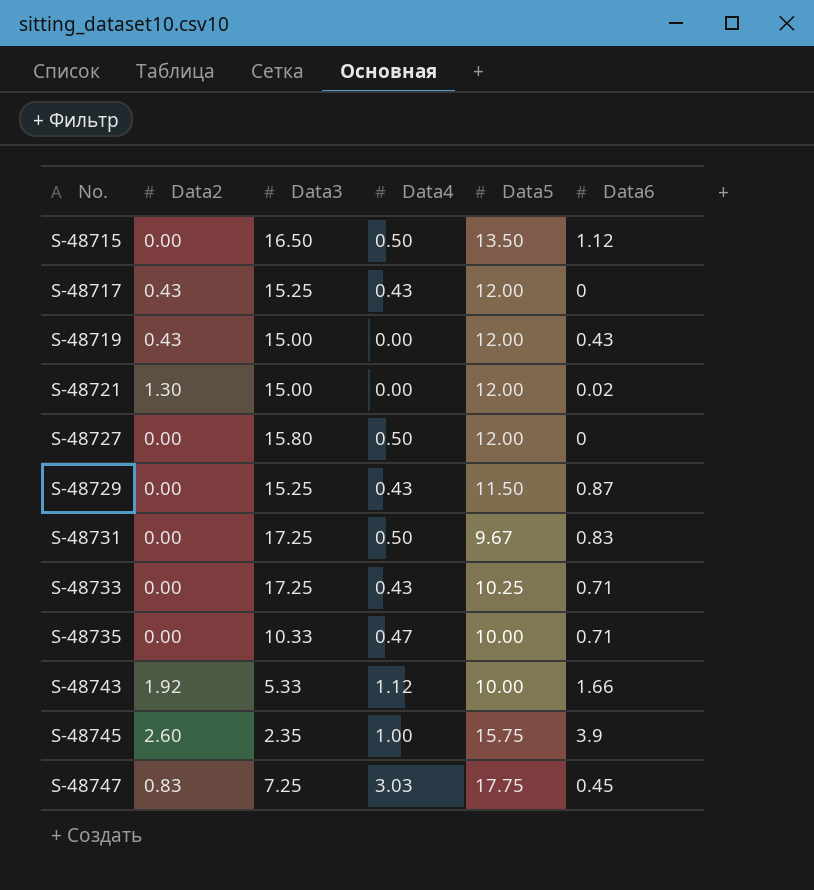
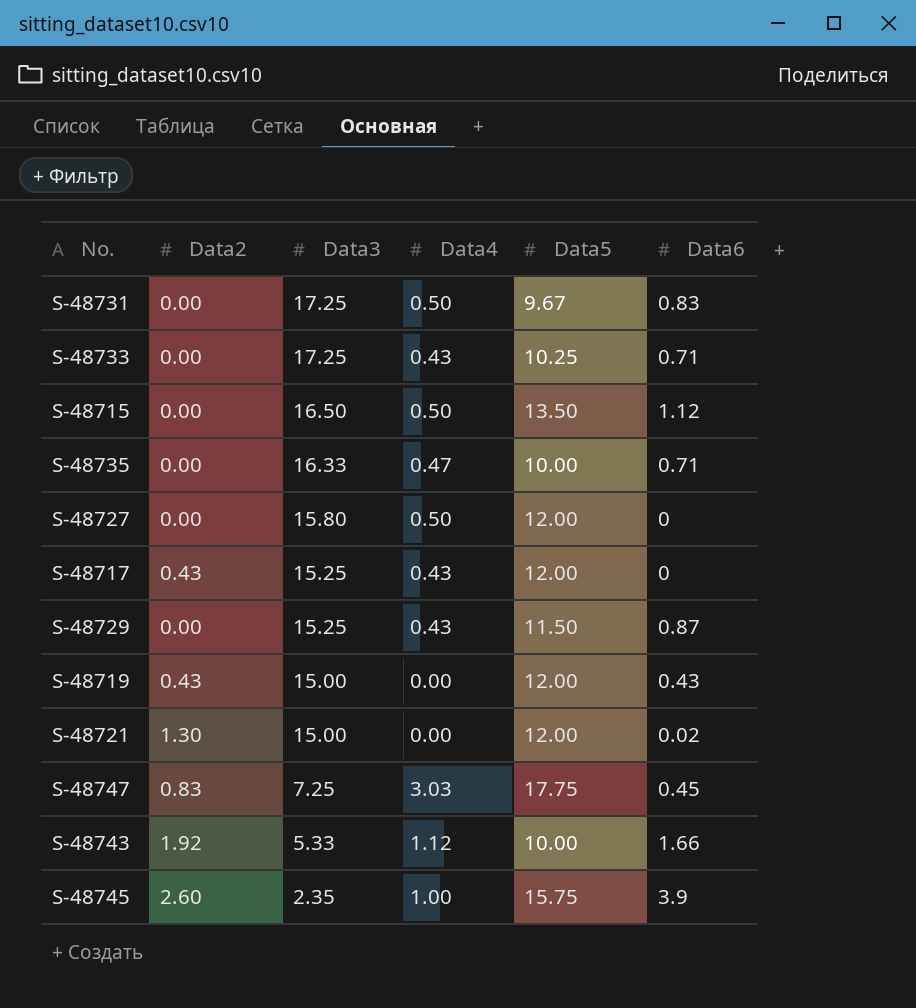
row order: No. ascending -> Data3 descending
S-48735 | Data3: 10.33 -> 16.33

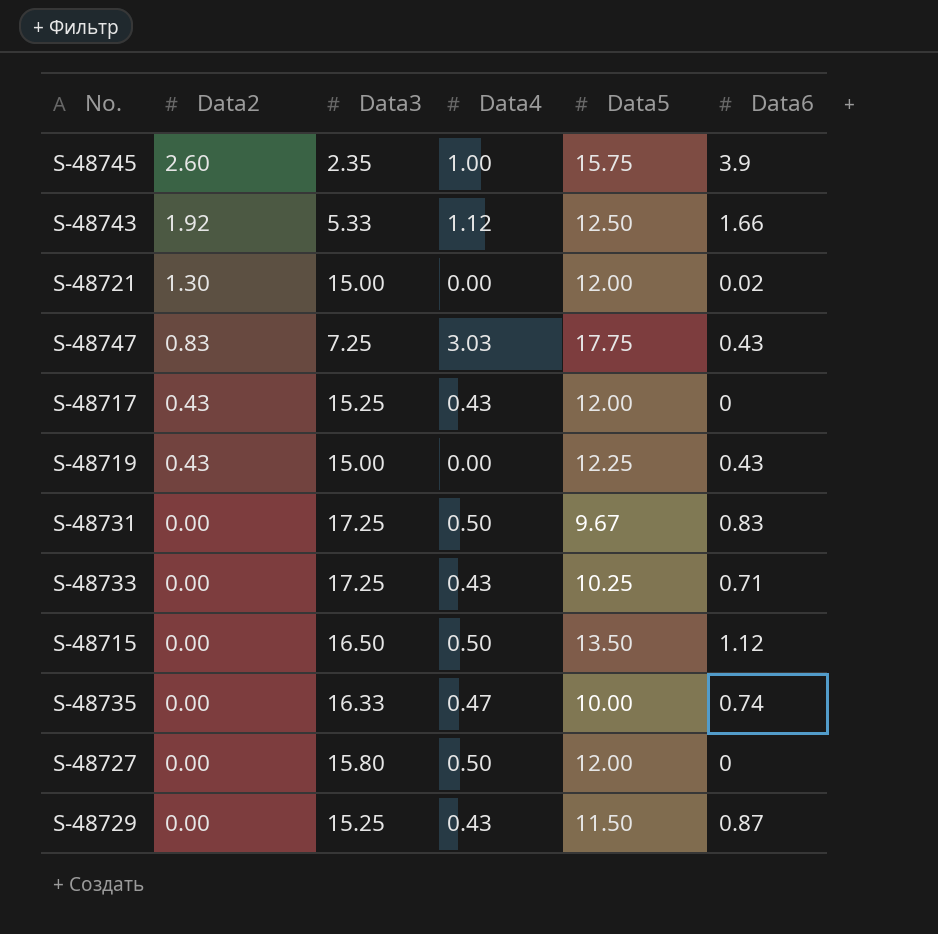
row order: Data3 descending -> Data2 descending
S-48743 | Data5: 10.00 -> 12.50
S-48747 | Data6: 0.45 -> 0.43
S-48719 | Data5: 12.00 -> 12.25
S-48735 | Data6: 0.71 -> 0.74

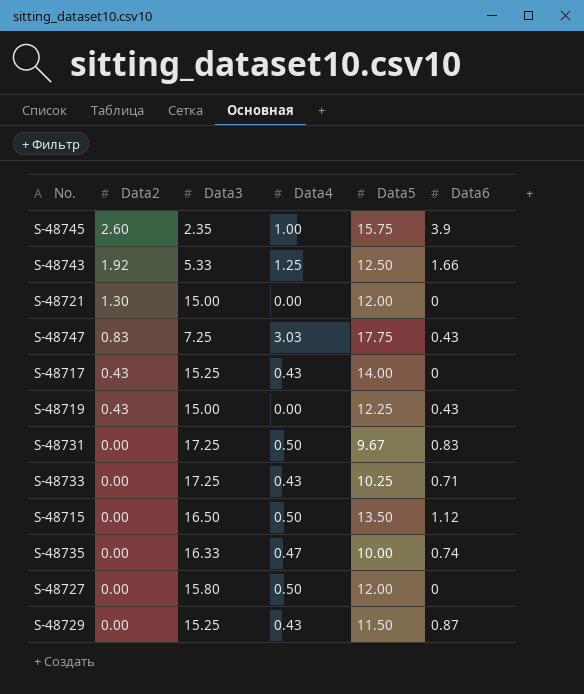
S-48743 | Data4: 1.12 -> 1.25
S-48721 | Data6: 0.02 -> 0
S-48717 | Data5: 12.00 -> 14.00

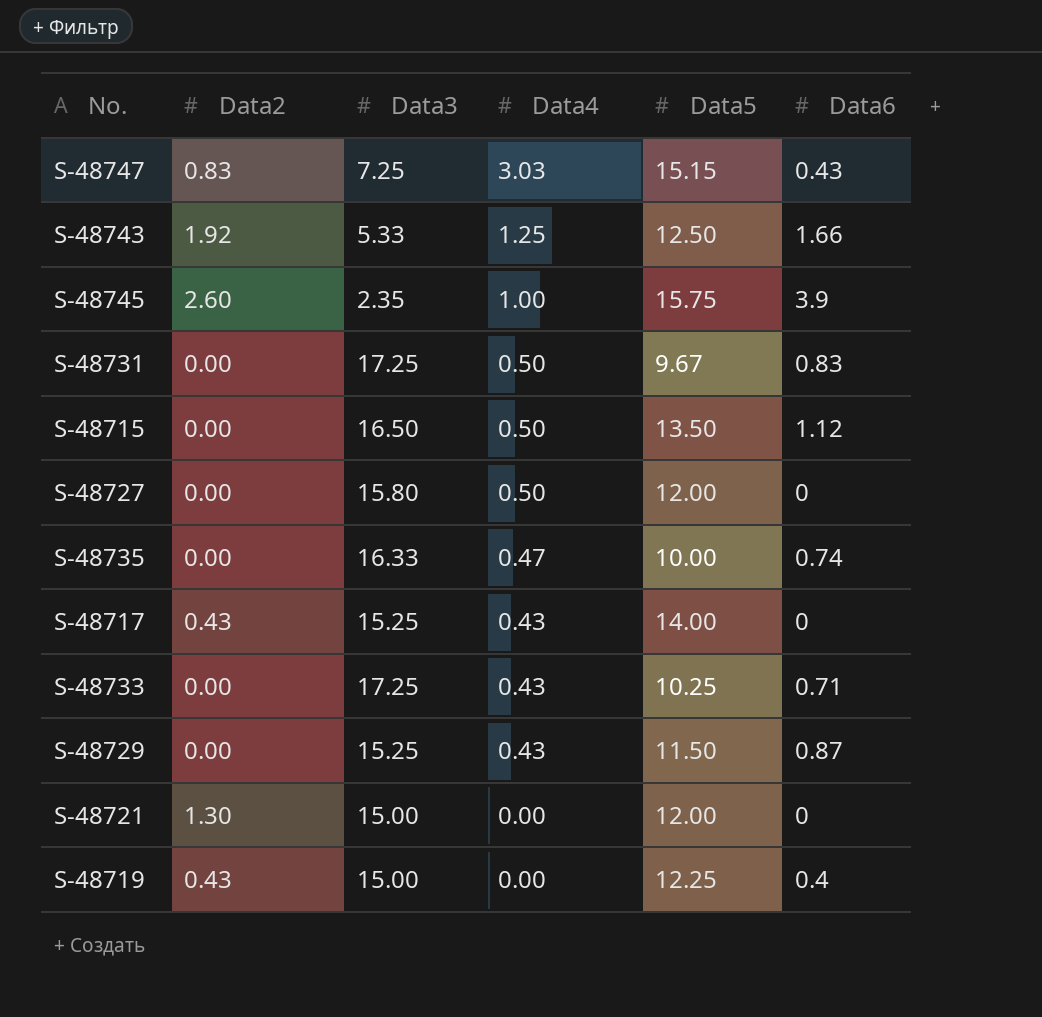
row order: Data2 descending -> Data4 descending
S-48747 | Data5: 17.75 -> 15.15
S-48719 | Data6: 0.43 -> 0.4

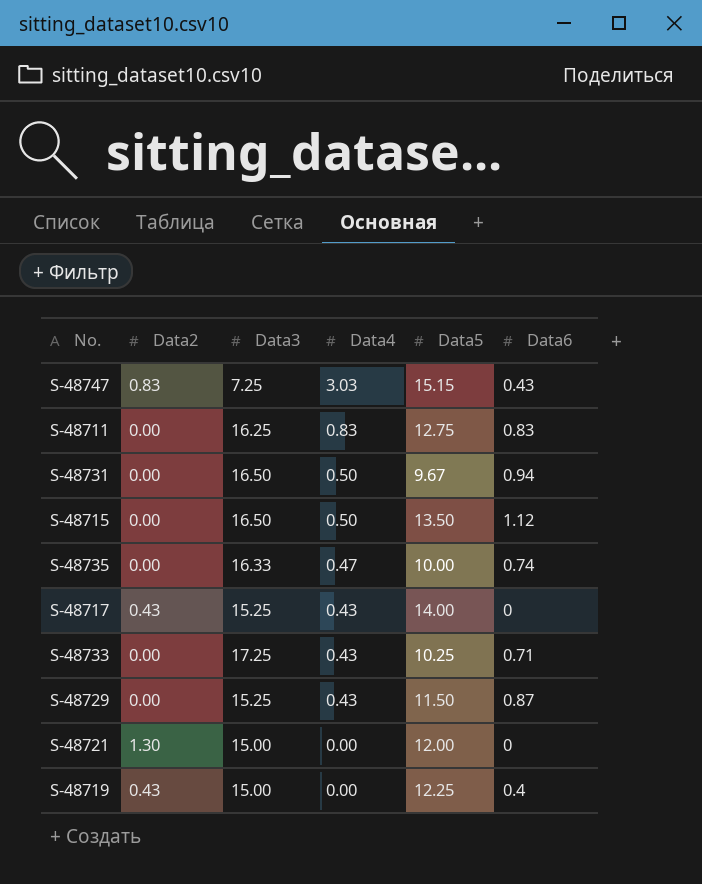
row S-48743: 1.92 | 5.33 | 1.25 | 12.50 | 1.66 -> none
row S-48745: 2.60 | 2.35 | 1.00 | 15.75 | 3.9 -> none
row S-48727: 0.00 | 15.80 | 0.50 | 12.00 | 0 -> none
row S-48711: none -> 0.00 | 16.25 | 0.83 | 12.75 | 0.83
S-48731 | Data3: 17.25 -> 16.50
S-48731 | Data6: 0.83 -> 0.94

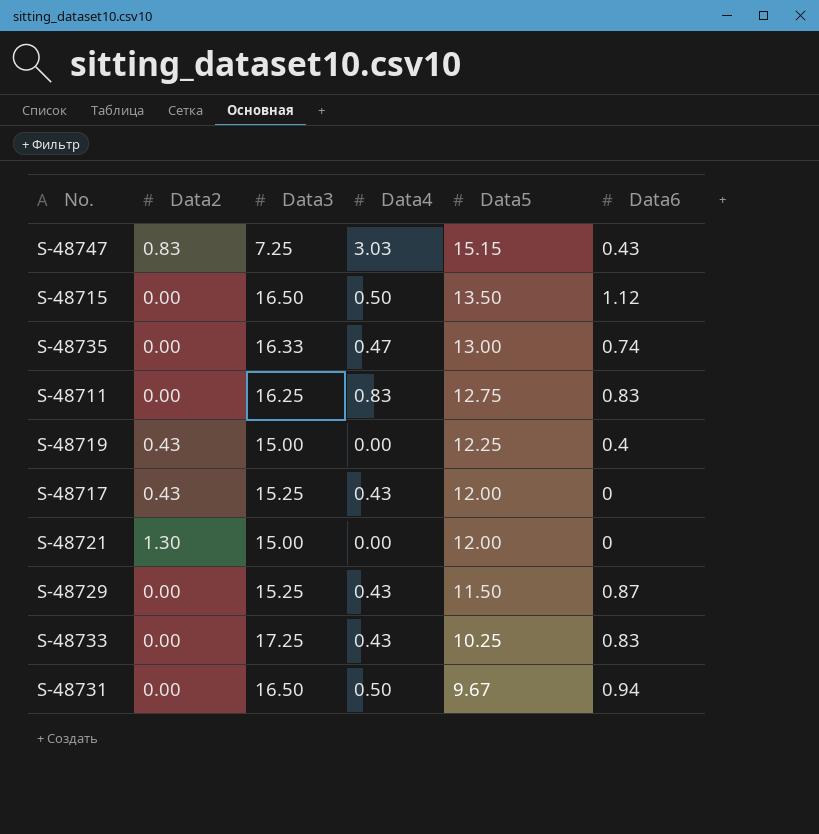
row order: Data4 descending -> Data5 descending
S-48735 | Data5: 10.00 -> 13.00
S-48717 | Data5: 14.00 -> 12.00
S-48733 | Data6: 0.71 -> 0.83

